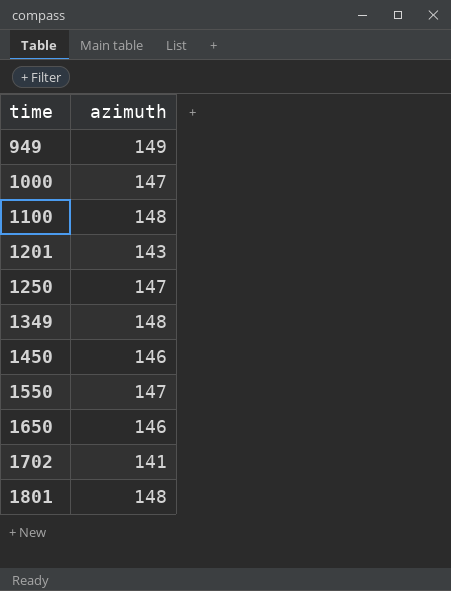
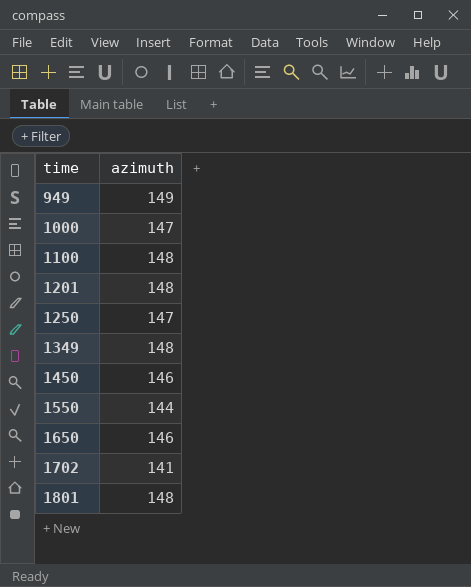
1201 | azimuth: 143 -> 148
1550 | azimuth: 147 -> 144

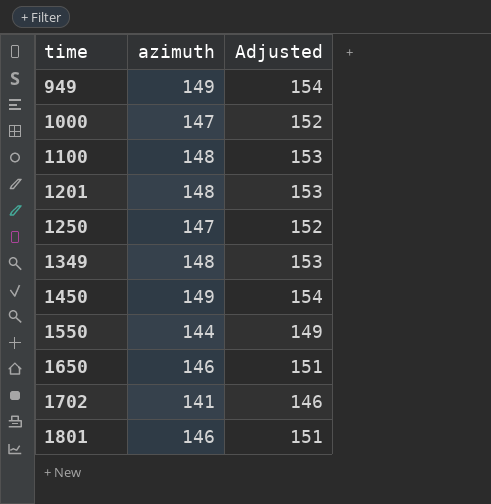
column Adjusted | formula: none -> [azimuth] + 5
1450 | azimuth: 146 -> 149
1801 | azimuth: 148 -> 146

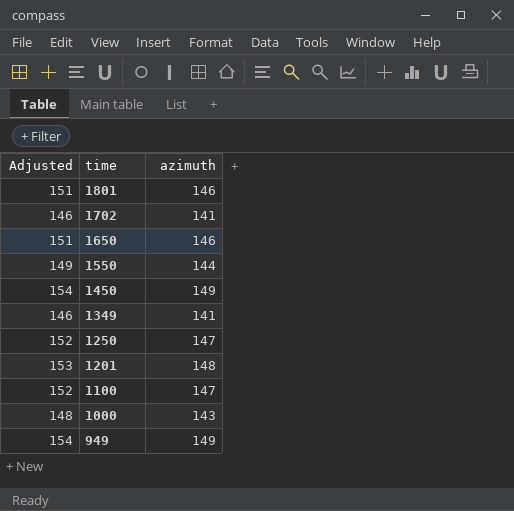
row order: time ascending -> time descending
column Adjusted | position: 3 -> 1
1349 | Adjusted: 153 -> 146
1349 | azimuth: 148 -> 141
1100 | Adjusted: 153 -> 152
1100 | azimuth: 148 -> 147
1000 | Adjusted: 152 -> 148
1000 | azimuth: 147 -> 143

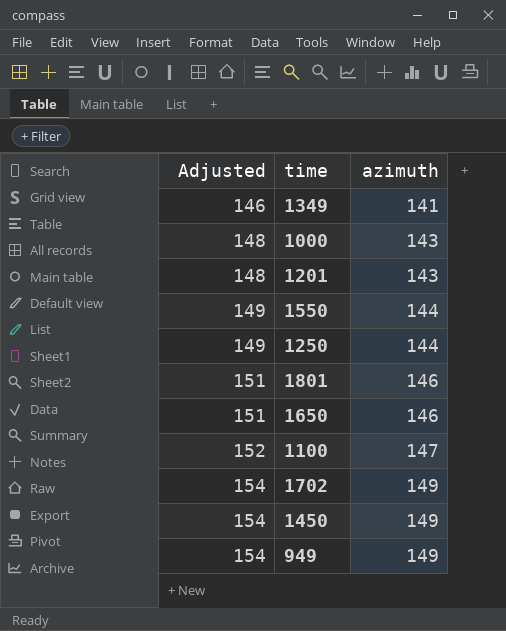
row order: time descending -> Adjusted ascending
1201 | Adjusted: 153 -> 148
1201 | azimuth: 148 -> 143
1250 | Adjusted: 152 -> 149
1250 | azimuth: 147 -> 144
1702 | Adjusted: 146 -> 154
1702 | azimuth: 141 -> 149

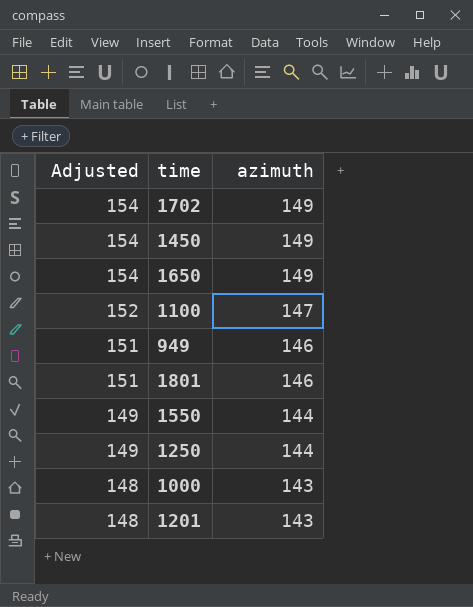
row order: Adjusted ascending -> Adjusted descending
row 1349: 146 | 141 -> none
1650 | Adjusted: 151 -> 154
1650 | azimuth: 146 -> 149
949 | Adjusted: 154 -> 151
949 | azimuth: 149 -> 146

